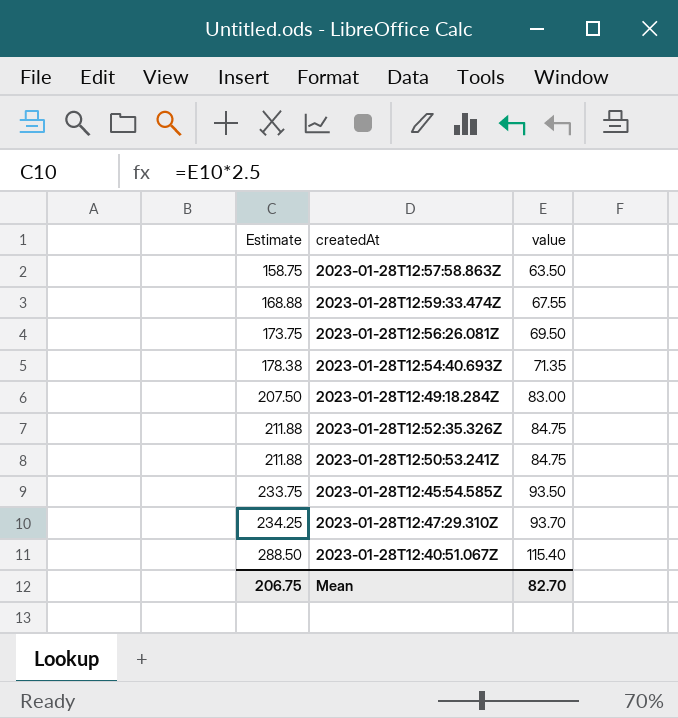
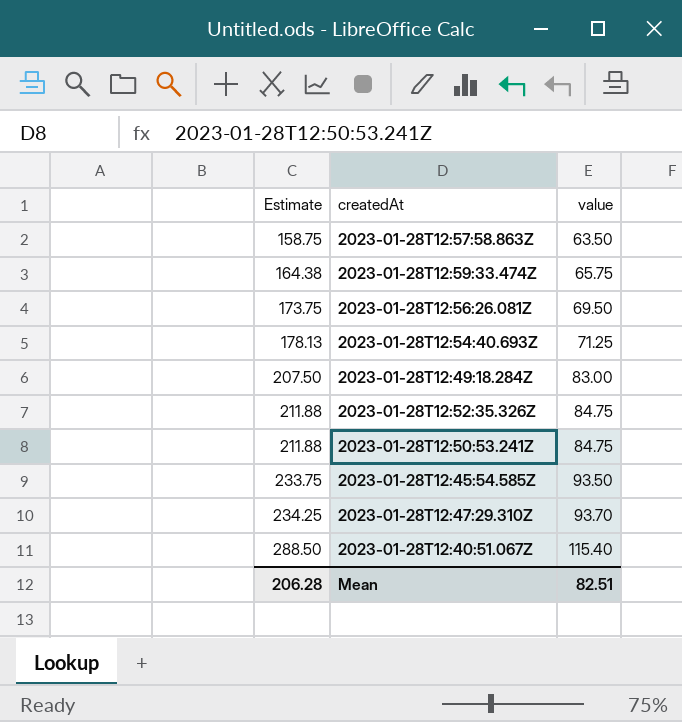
2023-01-28T12:59:33.474Z | Estimate: 168.88 -> 164.38
2023-01-28T12:59:33.474Z | value: 67.55 -> 65.75
2023-01-28T12:54:40.693Z | Estimate: 178.38 -> 178.13
2023-01-28T12:54:40.693Z | value: 71.35 -> 71.25
Mean | Estimate: 206.75 -> 206.28
Mean | value: 82.70 -> 82.51

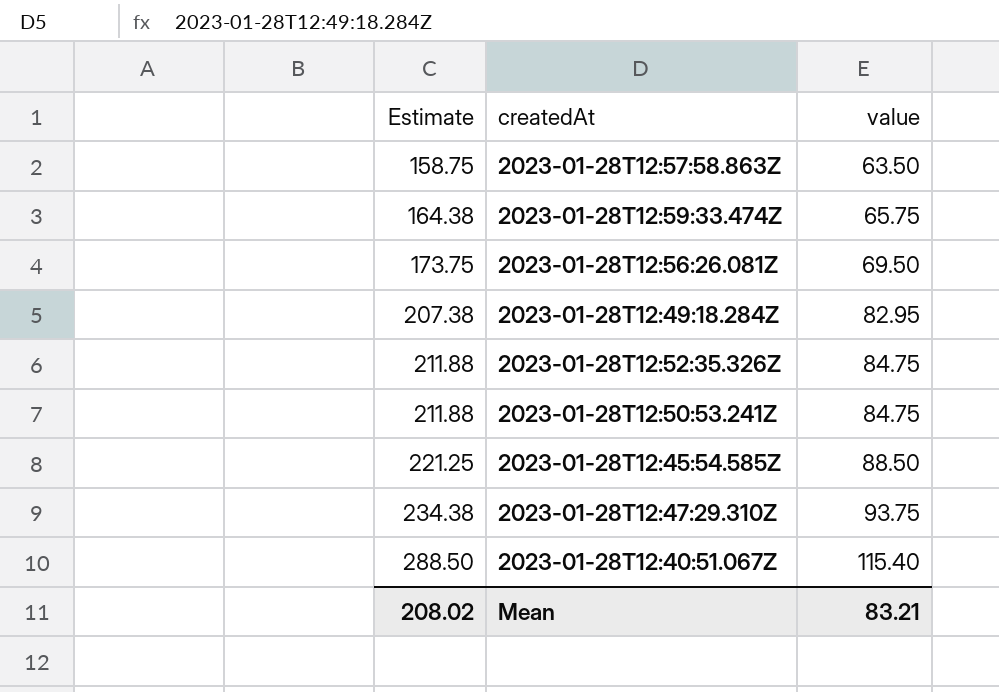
row 2023-01-28T12:54:40.693Z: 178.13 | 71.25 -> none
2023-01-28T12:49:18.284Z | Estimate: 207.50 -> 207.38
2023-01-28T12:49:18.284Z | value: 83.00 -> 82.95
2023-01-28T12:45:54.585Z | Estimate: 233.75 -> 221.25
2023-01-28T12:45:54.585Z | value: 93.50 -> 88.50
2023-01-28T12:47:29.310Z | Estimate: 234.25 -> 234.38
2023-01-28T12:47:29.310Z | value: 93.70 -> 93.75
Mean | Estimate: 206.28 -> 208.02
Mean | value: 82.51 -> 83.21

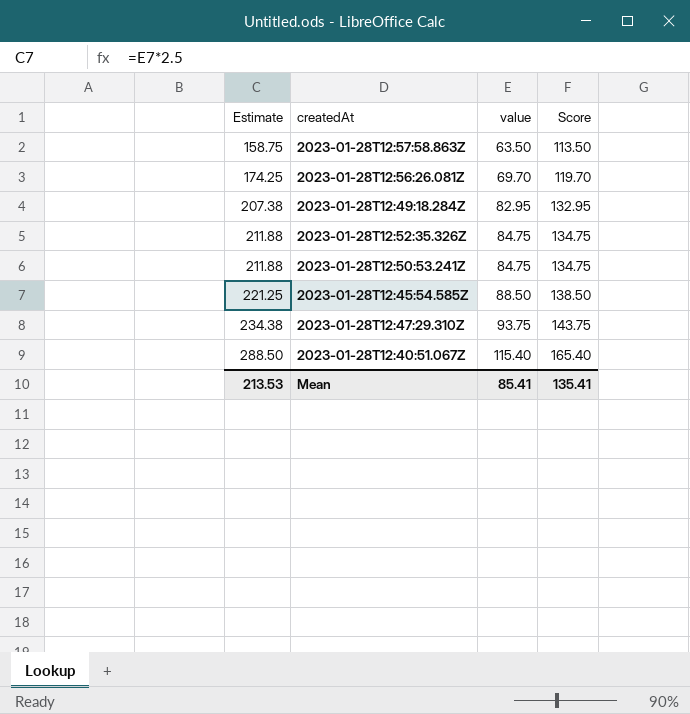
column Score | formula: none -> [value] + 50
row 2023-01-28T12:59:33.474Z: 164.38 | 65.75 -> none
2023-01-28T12:56:26.081Z | Estimate: 173.75 -> 174.25
2023-01-28T12:56:26.081Z | value: 69.50 -> 69.70
Mean | Estimate: 208.02 -> 213.53
Mean | value: 83.21 -> 85.41

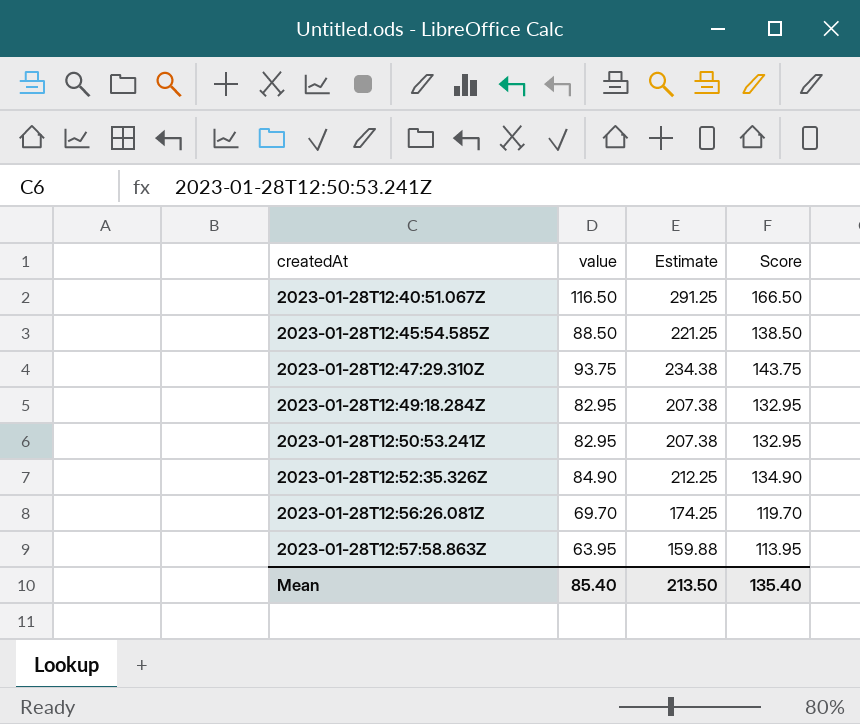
row order: Estimate ascending -> createdAt ascending
column Estimate | position: 1 -> 3
2023-01-28T12:40:51.067Z | value: 115.40 -> 116.50
2023-01-28T12:40:51.067Z | Estimate: 288.50 -> 291.25
2023-01-28T12:40:51.067Z | Score: 165.40 -> 166.50
2023-01-28T12:50:53.241Z | value: 84.75 -> 82.95
2023-01-28T12:50:53.241Z | Estimate: 211.88 -> 207.38
2023-01-28T12:50:53.241Z | Score: 134.75 -> 132.95
2023-01-28T12:52:35.326Z | value: 84.75 -> 84.90
2023-01-28T12:52:35.326Z | Estimate: 211.88 -> 212.25
2023-01-28T12:52:35.326Z | Score: 134.75 -> 134.90
2023-01-28T12:57:58.863Z | value: 63.50 -> 63.95
2023-01-28T12:57:58.863Z | Estimate: 158.75 -> 159.88
2023-01-28T12:57:58.863Z | Score: 113.50 -> 113.95
Mean | value: 85.41 -> 85.40
Mean | Estimate: 213.53 -> 213.50
Mean | Score: 135.41 -> 135.40

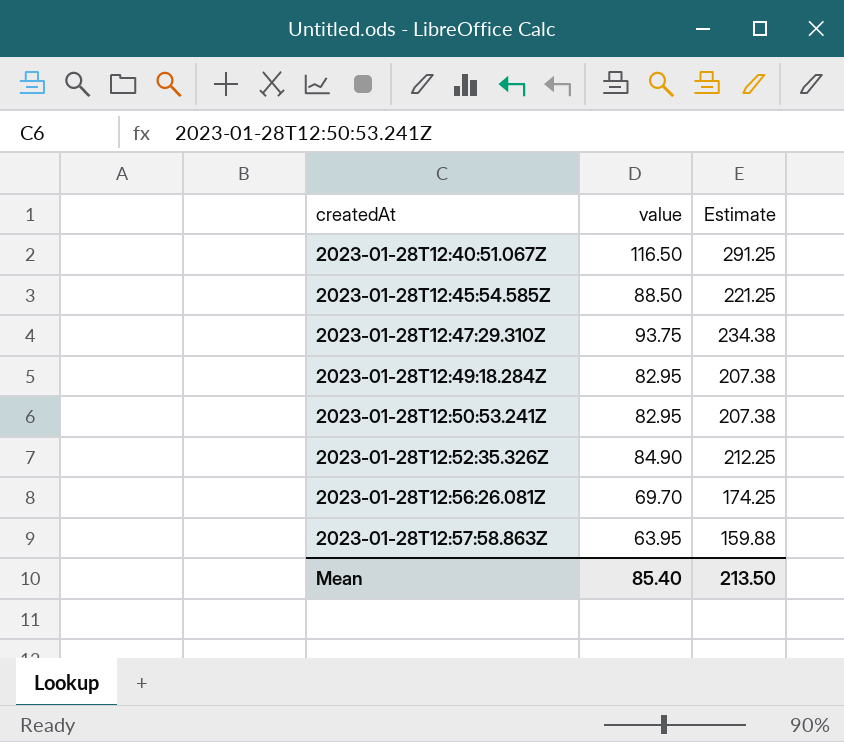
column Score | formula: [value] + 50 -> none

